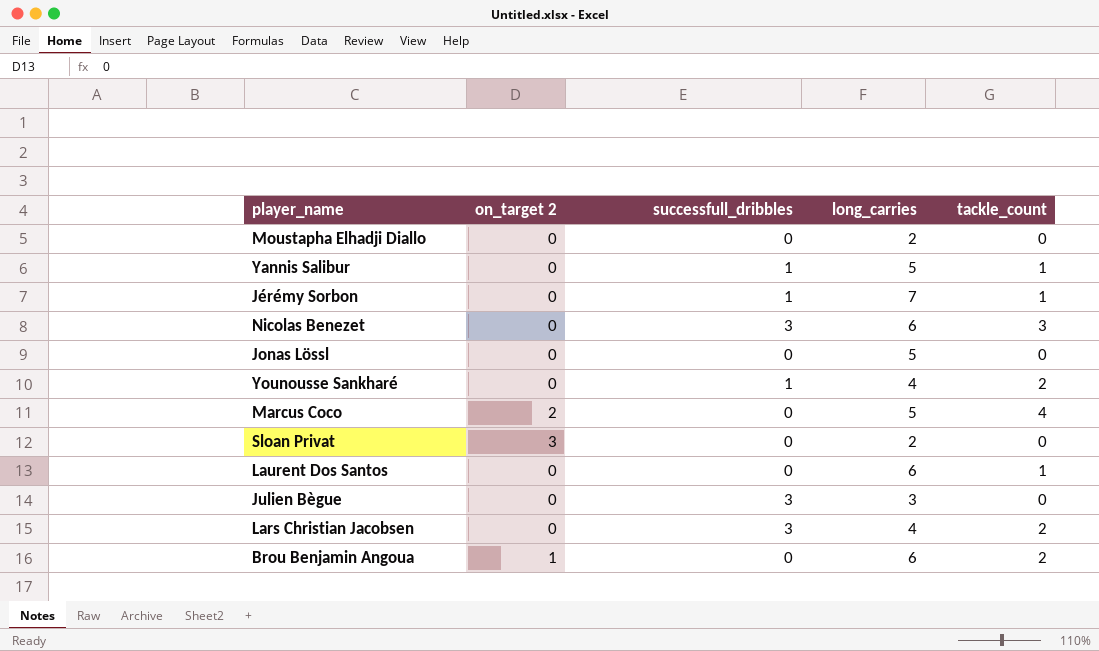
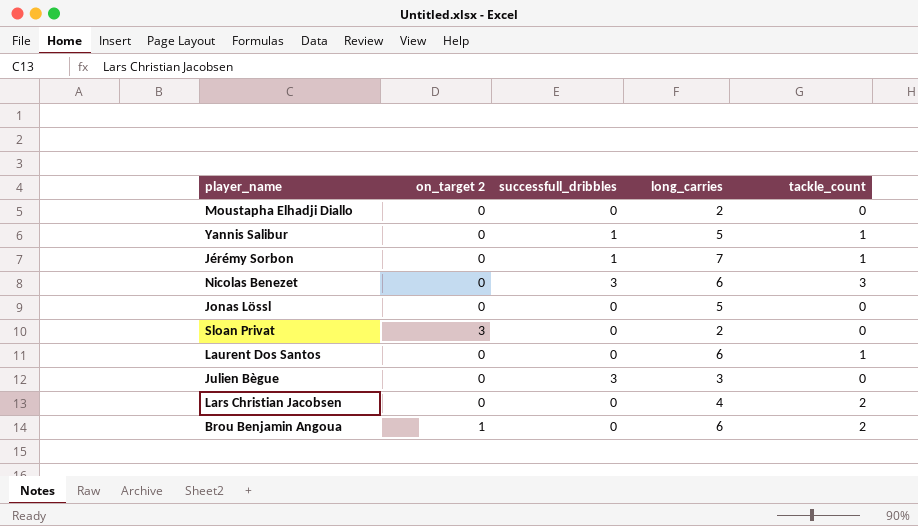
row Younousse Sankharé: 0 | 1 | 4 | 2 -> none
row Marcus Coco: 2 | 0 | 5 | 4 -> none
Lars Christian Jacobsen | successfull_dribbles: 3 -> 0

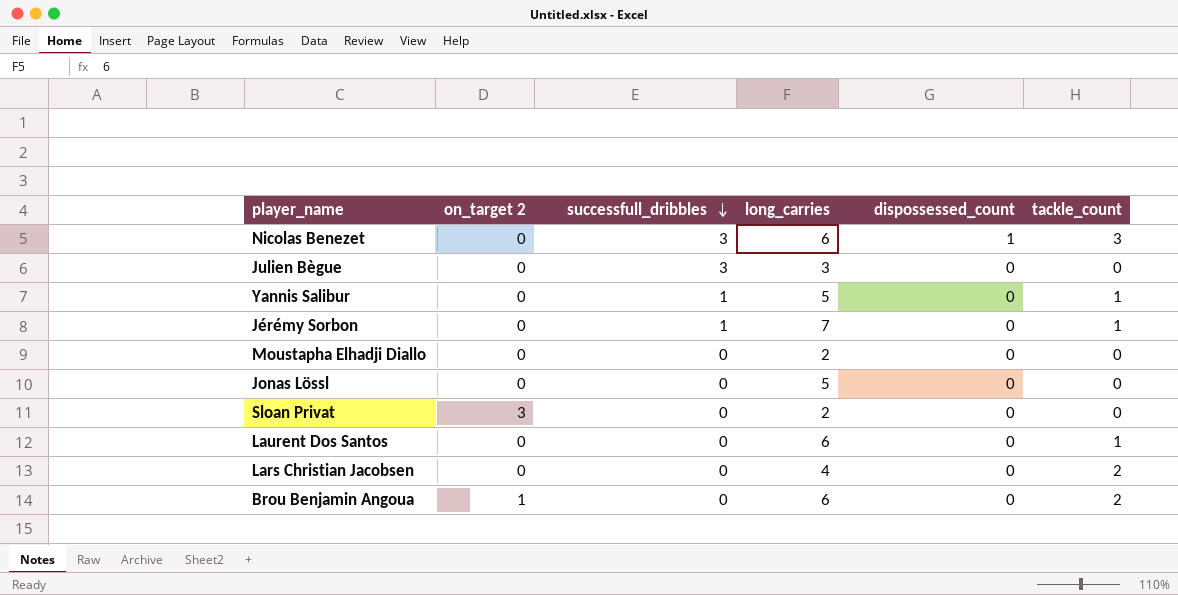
row order: none -> successfull_dribbles descending
column dispossessed_count | position: none -> 5

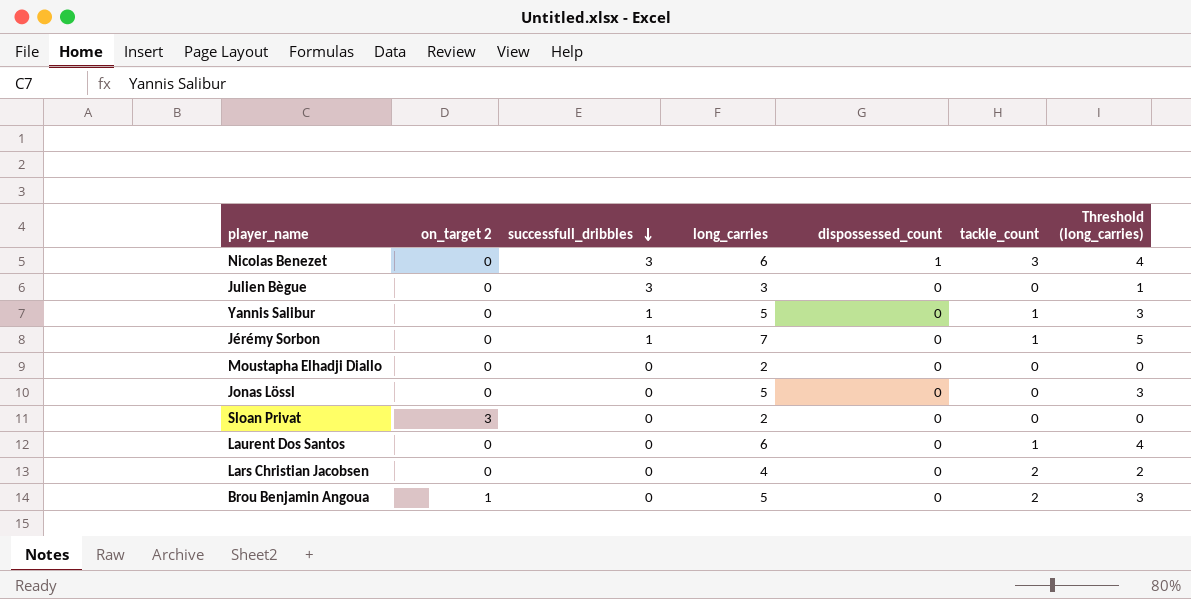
column Threshold (long_carries) | formula: none -> [long_carries] - 2
Brou Benjamin Angoua | long_carries: 6 -> 5

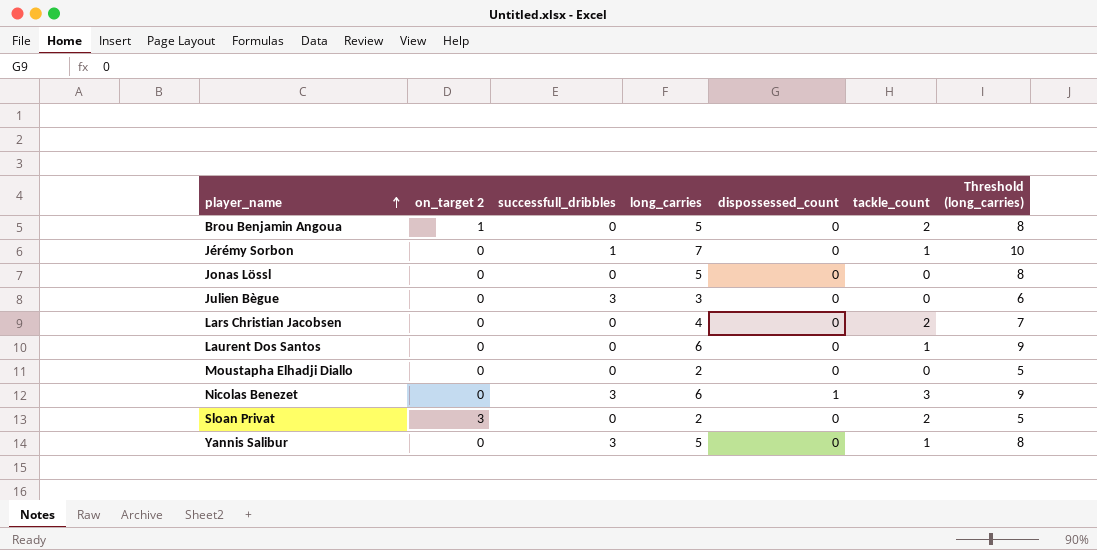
row order: successfull_dribbles descending -> player_name ascending
column Threshold (long_carries) | formula: [long_carries] - 2 -> [long_carries] + 3
Sloan Privat | tackle_count: 0 -> 2
Yannis Salibur | successfull_dribbles: 1 -> 3

